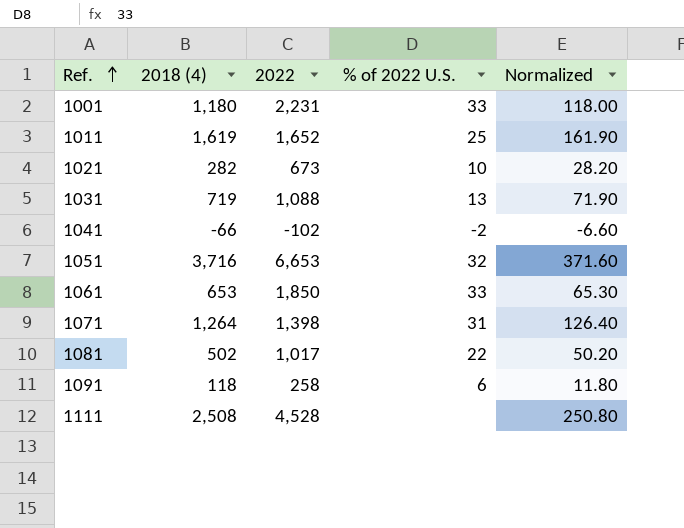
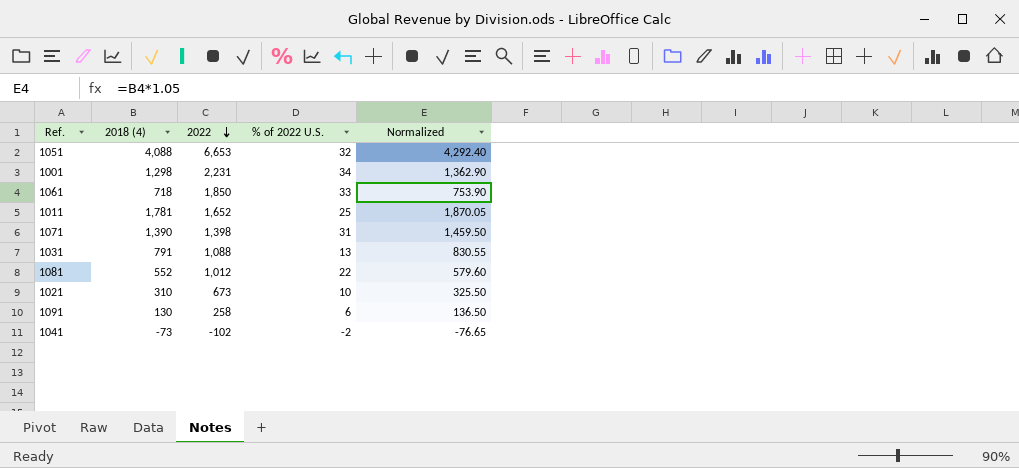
row order: Ref. ascending -> 2022 descending
column Normalized | formula: [2018 (4)] * 0.1 -> [2018 (4)] * 1.05
row 1111: 2,508 | 4,528 | none | 250.80 -> none
1051 | 2018 (4): 3,716 -> 4,088
1001 | 2018 (4): 1,180 -> 1,298
1001 | % of 2022 U.S.: 33 -> 34
1061 | 2018 (4): 653 -> 718
1011 | 2018 (4): 1,619 -> 1,781
1071 | 2018 (4): 1,264 -> 1,390
1031 | 2018 (4): 719 -> 791
1081 | 2018 (4): 502 -> 552
1081 | 2022: 1,017 -> 1,012
1021 | 2018 (4): 282 -> 310
1091 | 2018 (4): 118 -> 130
1041 | 2018 (4): -66 -> -73

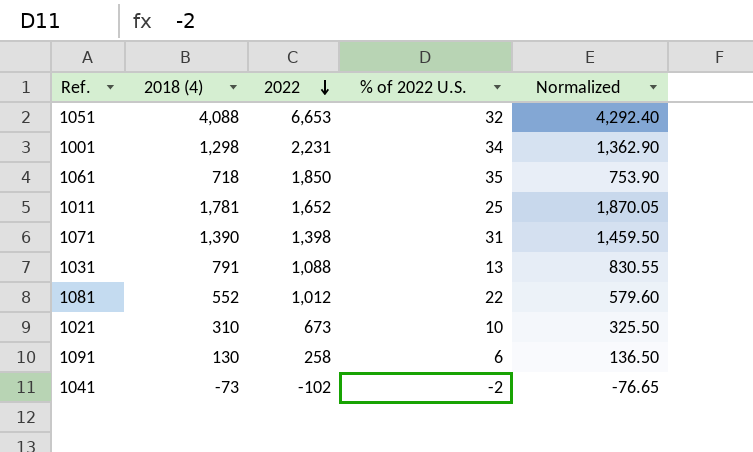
1061 | % of 2022 U.S.: 33 -> 35

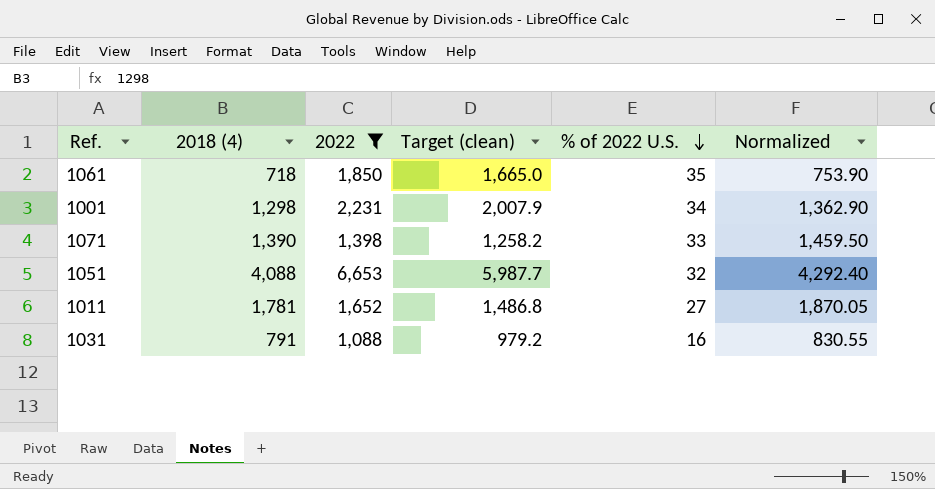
filter: none -> 2022 >= 1,088
row order: 2022 descending -> % of 2022 U.S. descending
column Target (clean) | formula: none -> [2022] * 0.9
1071 | % of 2022 U.S.: 31 -> 33
1011 | % of 2022 U.S.: 25 -> 27
1031 | % of 2022 U.S.: 13 -> 16

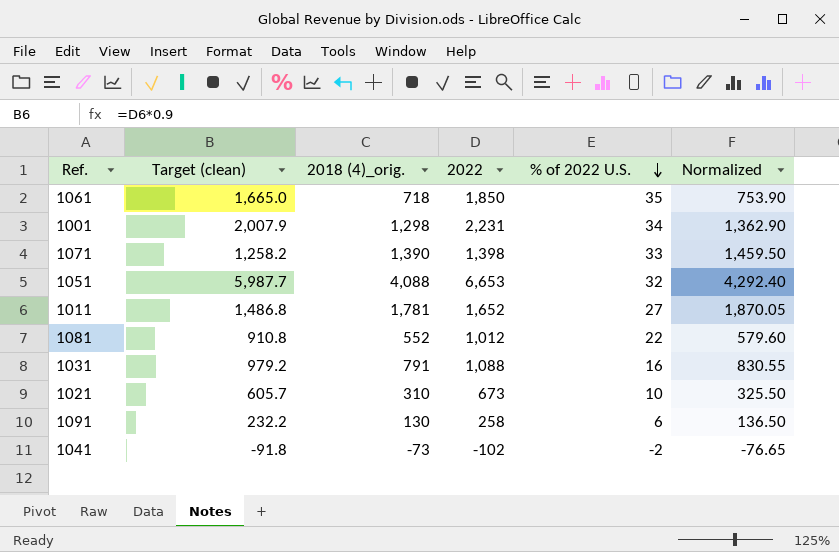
filter: 2022 >= 1,088 -> none
column Target (clean) | position: 4 -> 2
column name: 2018 (4) -> 2018 (4)_orig.

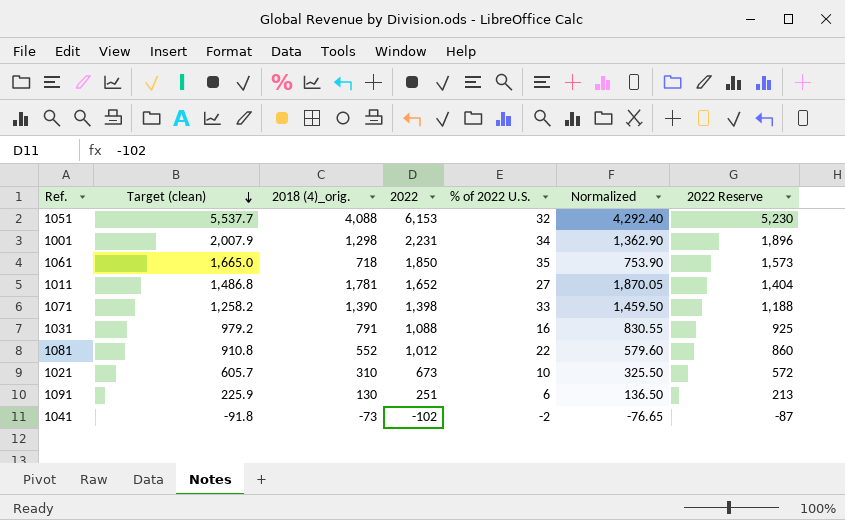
row order: % of 2022 U.S. descending -> Target (clean) descending
column 2022 Reserve | formula: none -> [2022] * 0.85
1051 | Target (clean): 5,987.7 -> 5,537.7
1051 | 2022: 6,653 -> 6,153
1091 | Target (clean): 232.2 -> 225.9
1091 | 2022: 258 -> 251

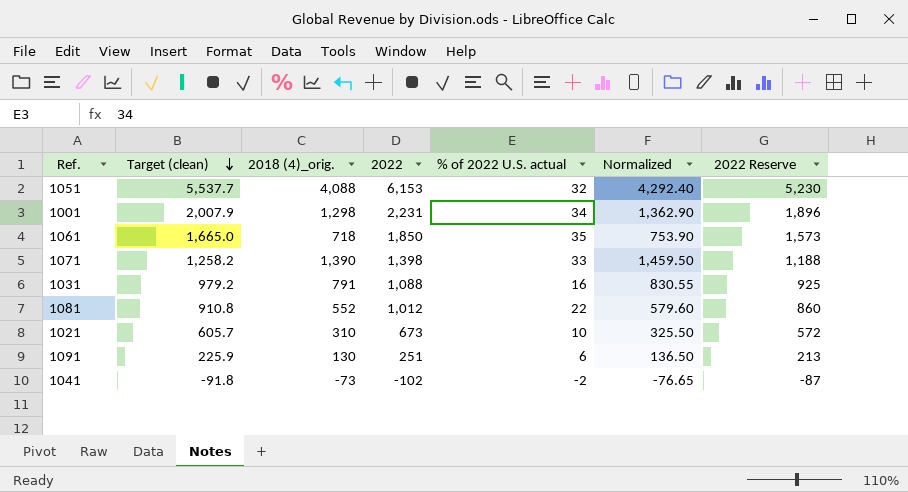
column name: % of 2022 U.S. -> % of 2022 U.S. actual
row 1011: 1,486.8 | 1,781 | 1,652 | 27 | 1,870.05 | 1,404 -> none

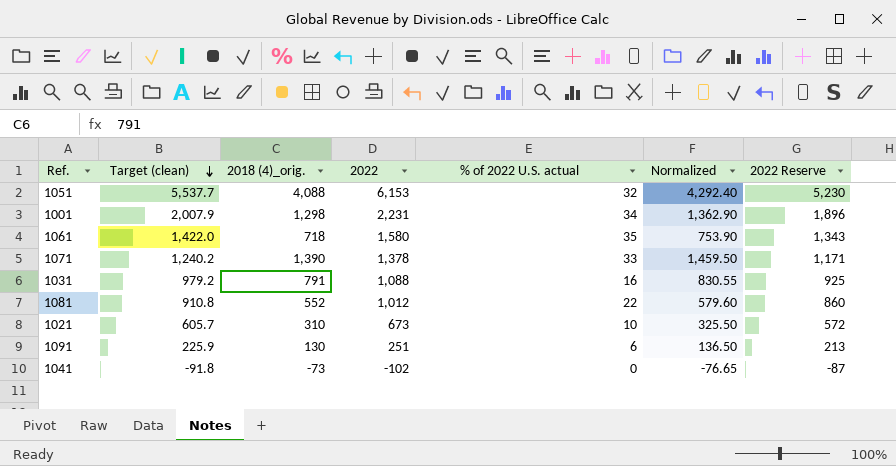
1061 | Target (clean): 1,665.0 -> 1,422.0
1061 | 2022: 1,850 -> 1,580
1061 | 2022 Reserve: 1,573 -> 1,343
1071 | Target (clean): 1,258.2 -> 1,240.2
1071 | 2022: 1,398 -> 1,378
1071 | 2022 Reserve: 1,188 -> 1,171
1041 | % of 2022 U.S. actual: -2 -> 0

